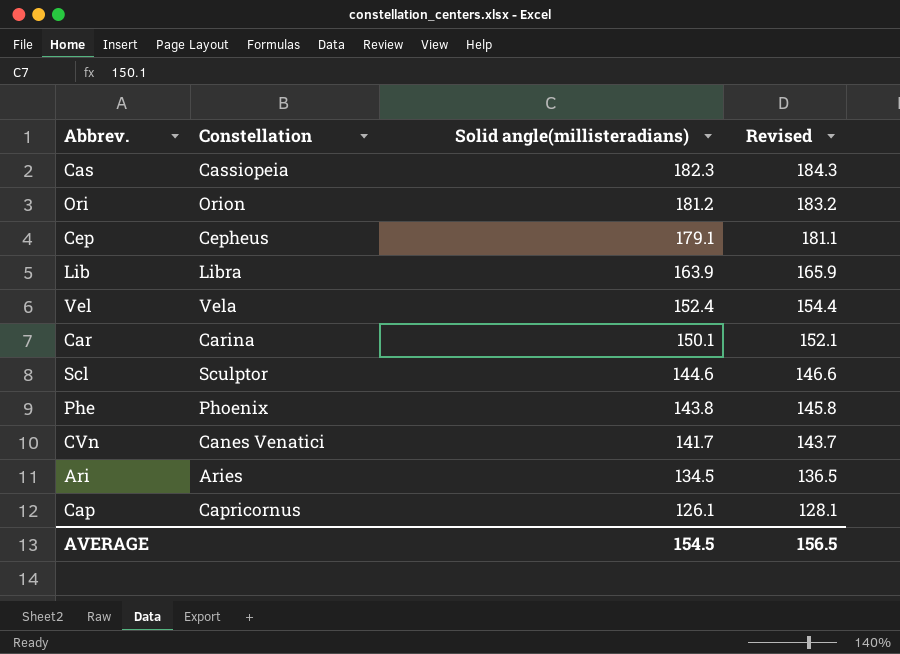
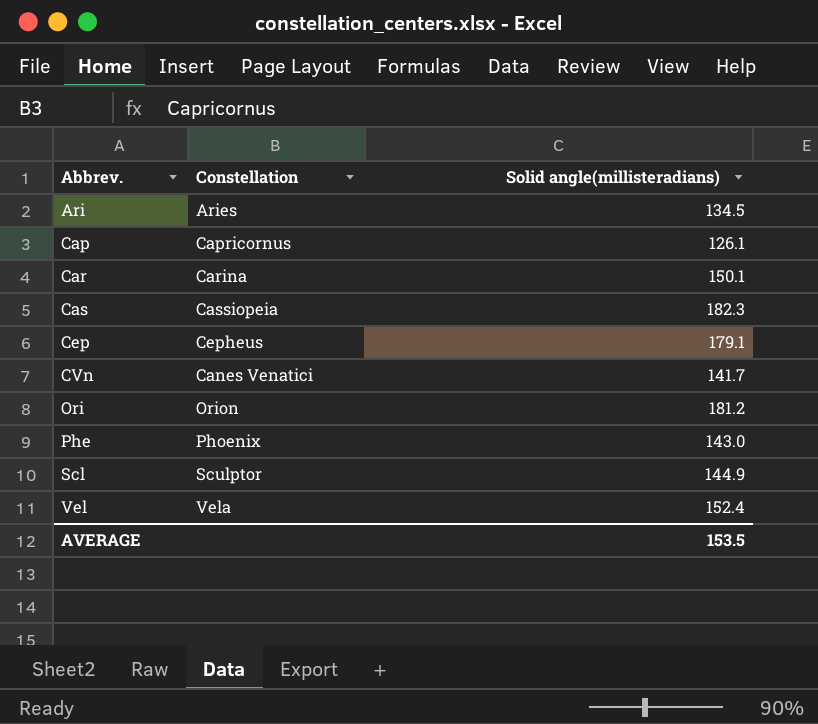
row order: Solid angle(millisteradians) descending -> Abbrev. ascending
column Revised | formula: [Solid angle(millisteradians)] + 2 -> none
row Lib: Libra | 163.9 | 165.9 -> none
Phe | Solid angle(millisteradians): 143.8 -> 143.0
Scl | Solid angle(millisteradians): 144.6 -> 144.9
AVERAGE | Solid angle(millisteradians): 154.5 -> 153.5

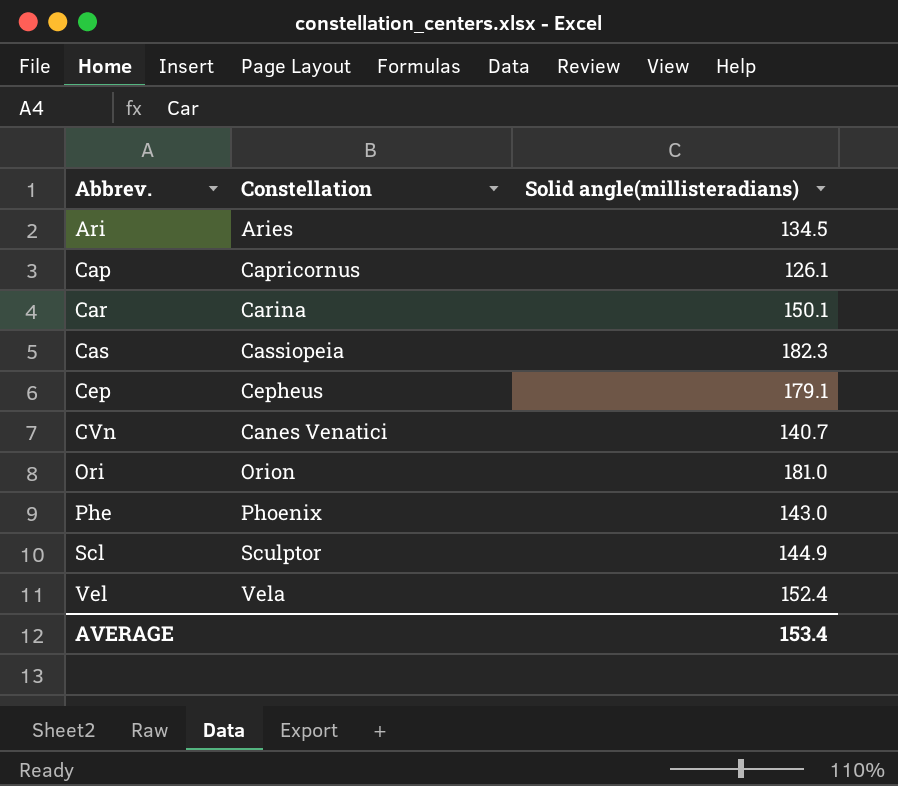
CVn | Solid angle(millisteradians): 141.7 -> 140.7
Ori | Solid angle(millisteradians): 181.2 -> 181.0
AVERAGE | Solid angle(millisteradians): 153.5 -> 153.4

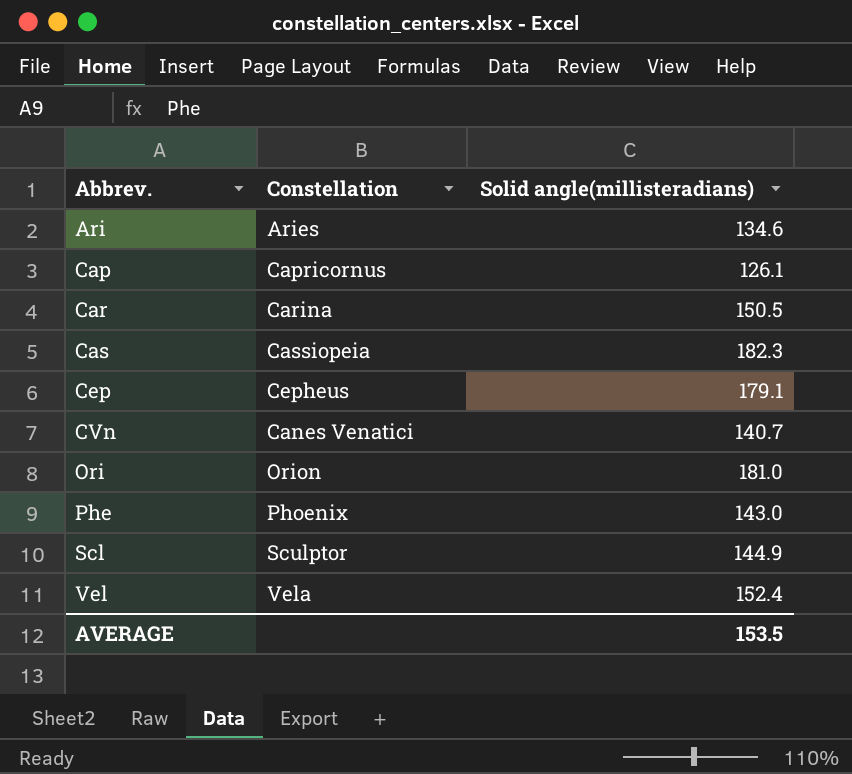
Ari | Solid angle(millisteradians): 134.5 -> 134.6
Car | Solid angle(millisteradians): 150.1 -> 150.5
AVERAGE | Solid angle(millisteradians): 153.4 -> 153.5

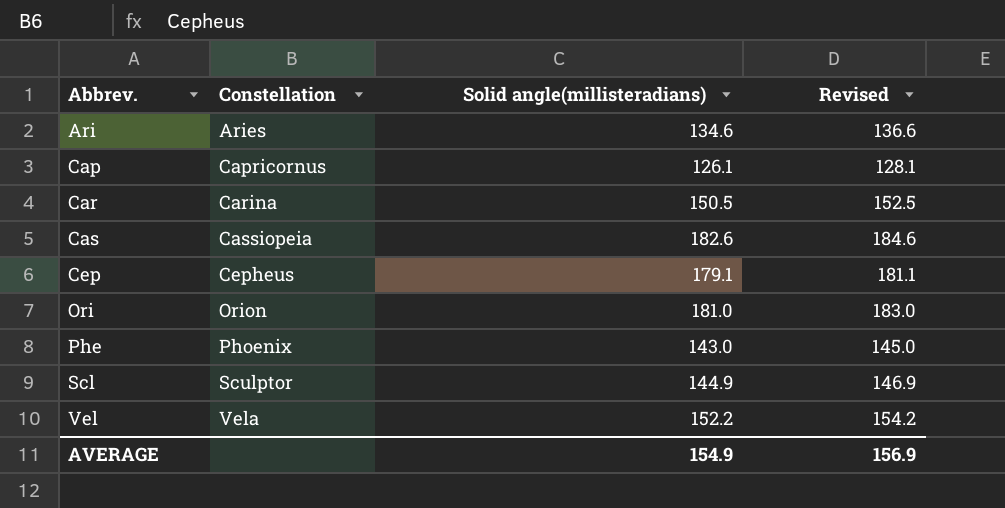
column Revised | formula: none -> [Solid angle(millisteradians)] + 2
row CVn: Canes Venatici | 140.7 -> none
Cas | Solid angle(millisteradians): 182.3 -> 182.6
Vel | Solid angle(millisteradians): 152.4 -> 152.2
AVERAGE | Solid angle(millisteradians): 153.5 -> 154.9

